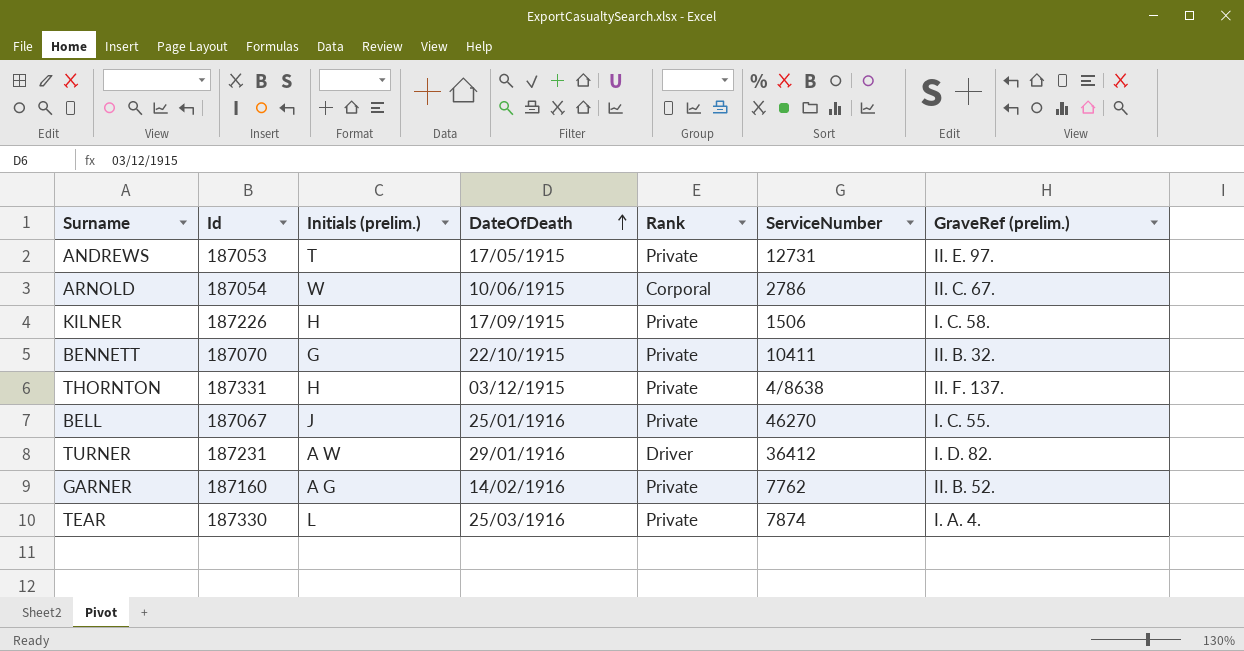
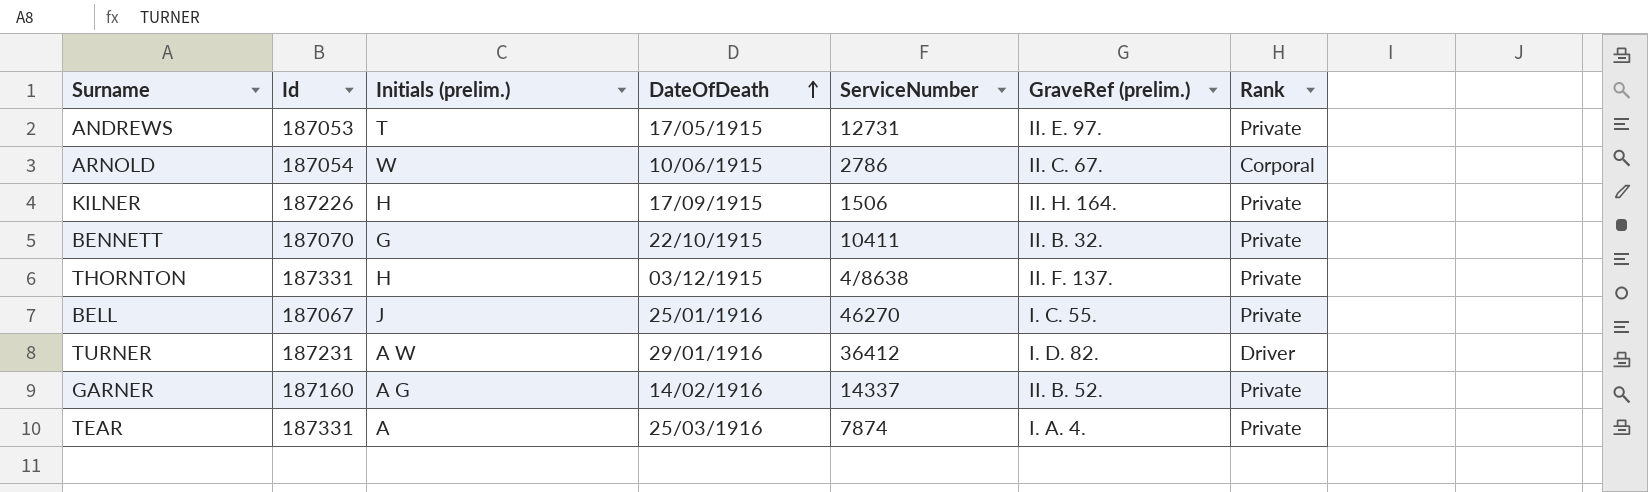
column Rank | position: 5 -> 7
KILNER | GraveRef (prelim.): I. C. 58. -> II. H. 164.
GARNER | ServiceNumber: 7762 -> 14337
TEAR | Id: 187330 -> 187331
TEAR | Initials (prelim.): L -> A

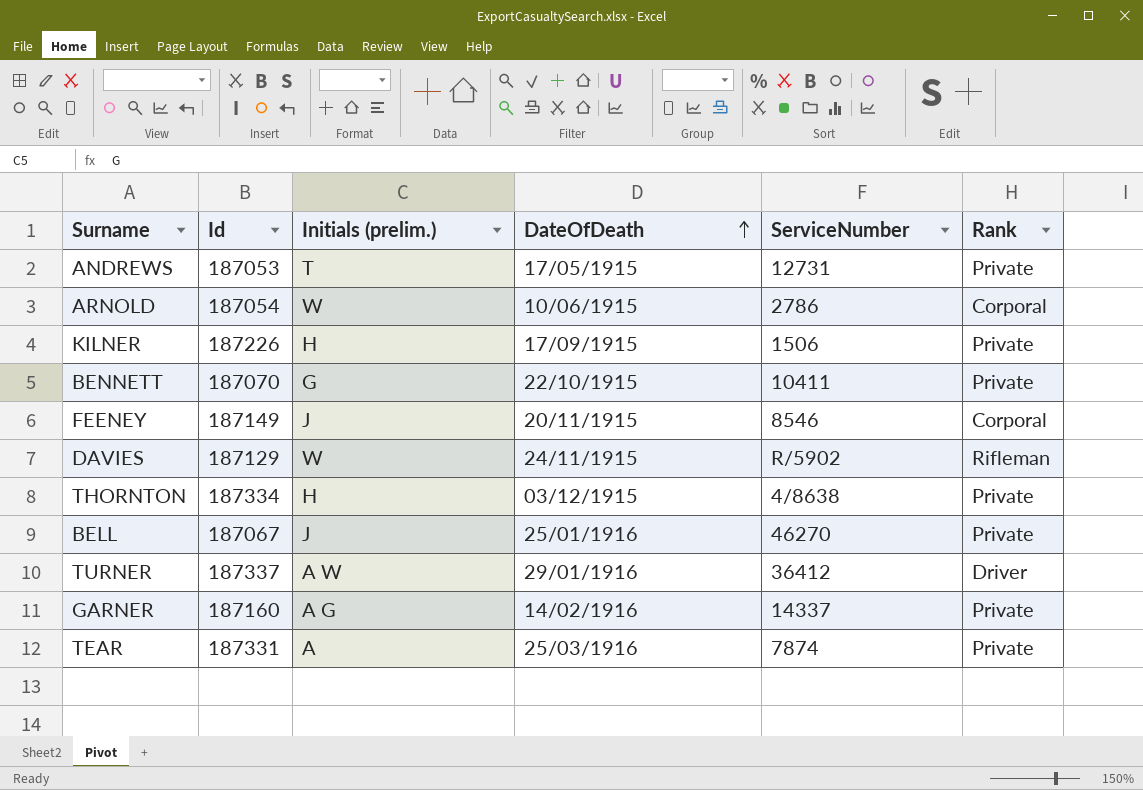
column GraveRef (prelim.) | position: 6 -> none
row FEENEY: none -> 187149 | J | 20/11/1915 | 8546 | Corporal
row DAVIES: none -> 187129 | W | 24/11/1915 | R/5902 | Rifleman
THORNTON | Id: 187331 -> 187334
TURNER | Id: 187231 -> 187337

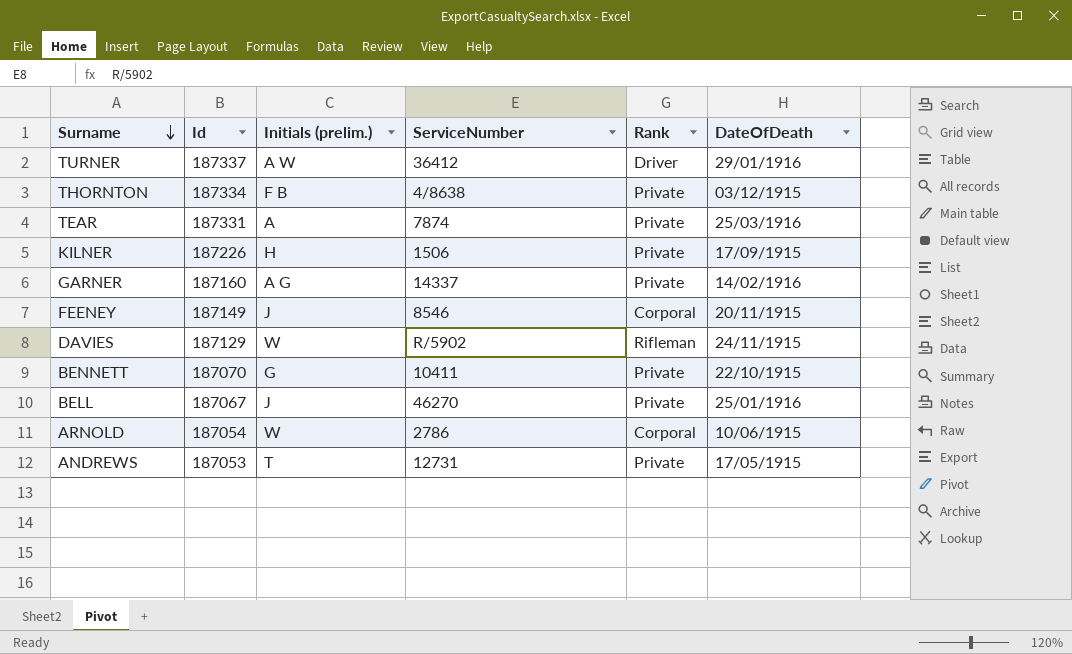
row order: DateOfDeath ascending -> Surname descending
column DateOfDeath | position: 4 -> 6
THORNTON | Initials (prelim.): H -> F B

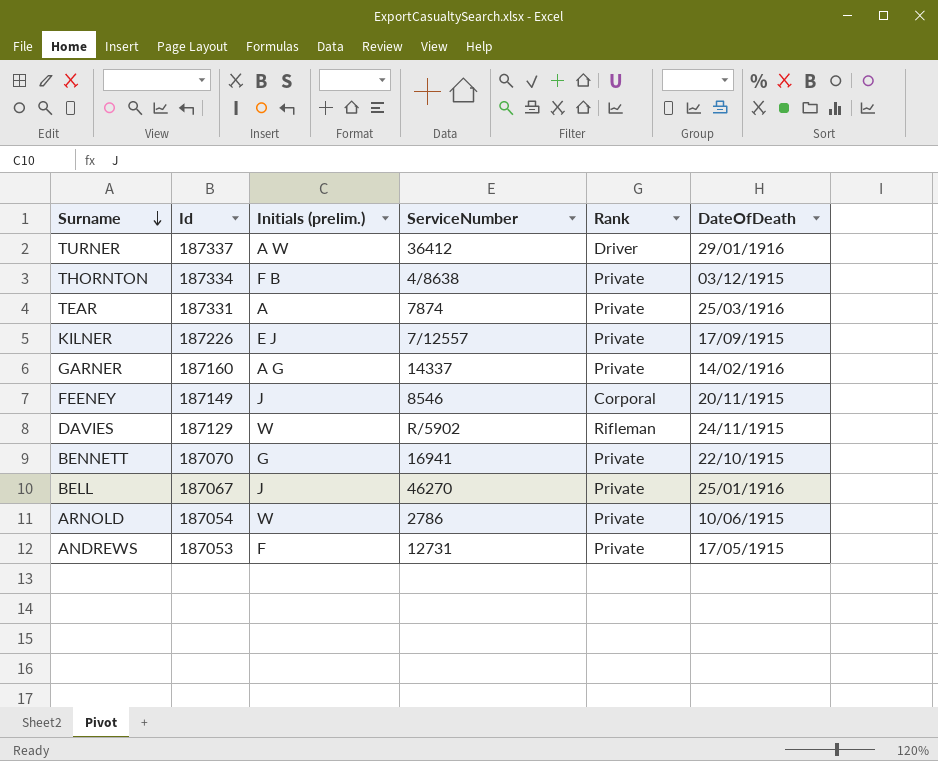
KILNER | Initials (prelim.): H -> E J
KILNER | ServiceNumber: 1506 -> 7/12557
BENNETT | ServiceNumber: 10411 -> 16941
ARNOLD | Rank: Corporal -> Private
ANDREWS | Initials (prelim.): T -> F

